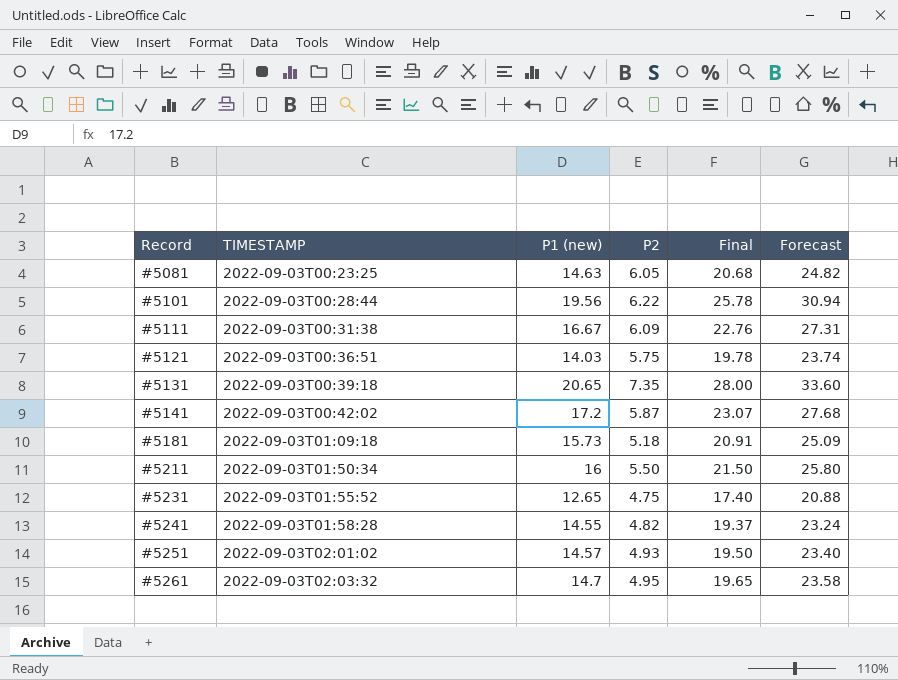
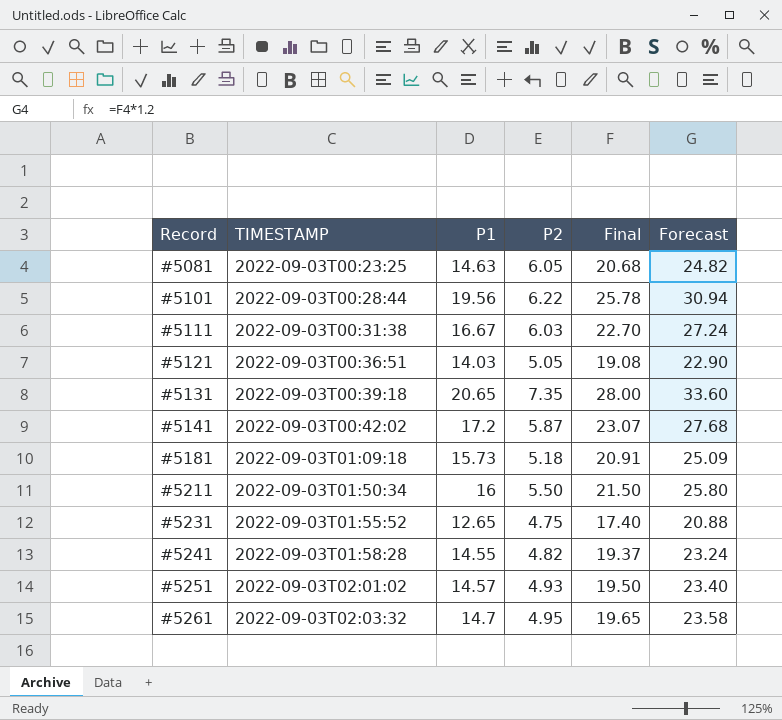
column name: P1 (new) -> P1
#5111 | P2: 6.09 -> 6.03
#5111 | Final: 22.76 -> 22.70
#5111 | Forecast: 27.31 -> 27.24
#5121 | P2: 5.75 -> 5.05
#5121 | Final: 19.78 -> 19.08
#5121 | Forecast: 23.74 -> 22.90

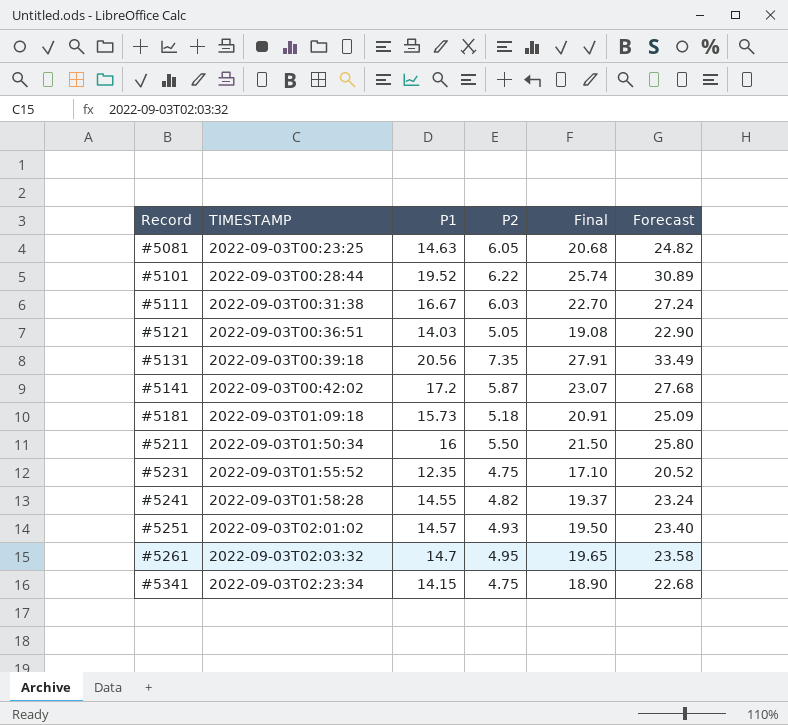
#5101 | P1: 19.56 -> 19.52
#5101 | Final: 25.78 -> 25.74
#5101 | Forecast: 30.94 -> 30.89
#5131 | P1: 20.65 -> 20.56
#5131 | Final: 28.00 -> 27.91
#5131 | Forecast: 33.60 -> 33.49
#5231 | P1: 12.65 -> 12.35
#5231 | Final: 17.40 -> 17.10
#5231 | Forecast: 20.88 -> 20.52
row #5341: none -> 2022-09-03T02:23:34 | 14.15 | 4.75 | 18.90 | 22.68

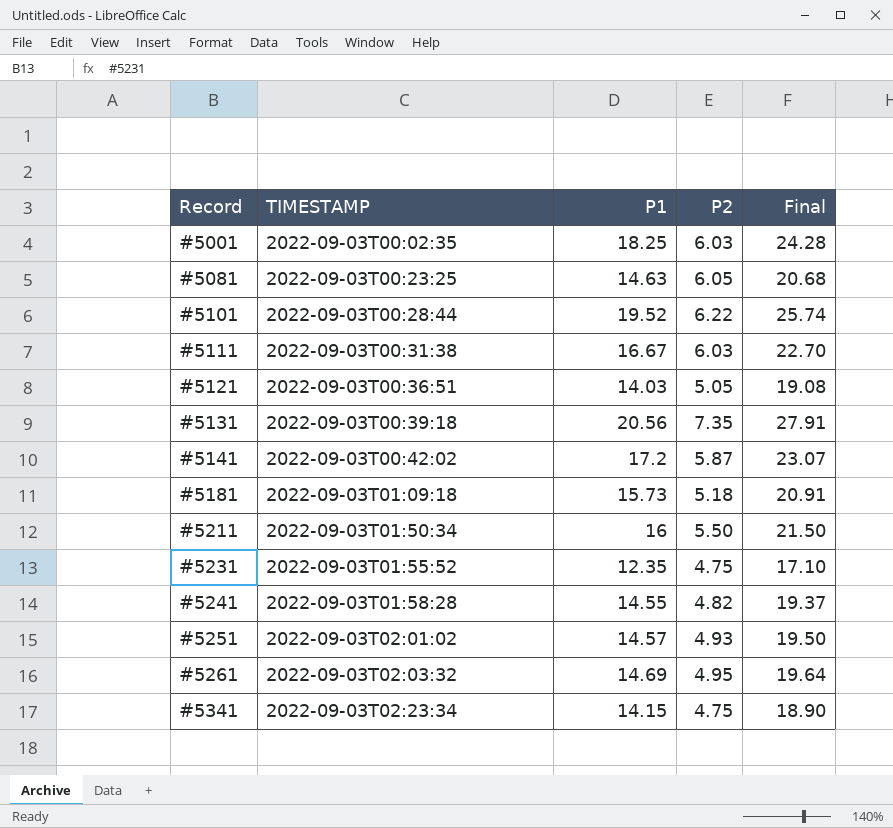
column Forecast | formula: [Final] * 1.2 -> none
row #5001: none -> 2022-09-03T00:02:35 | 18.25 | 6.03 | 24.28
#5261 | P1: 14.7 -> 14.69
#5261 | Final: 19.65 -> 19.64

